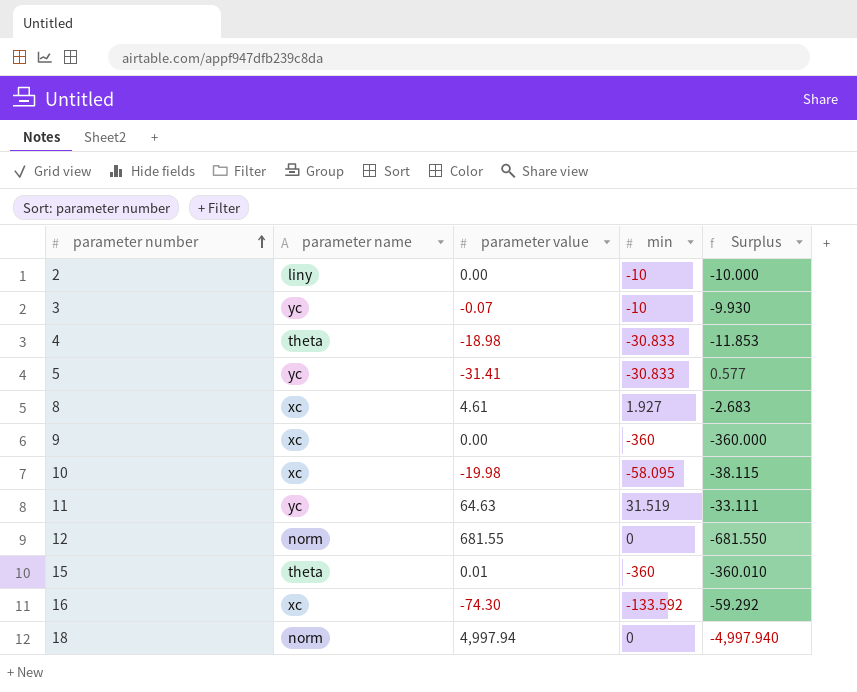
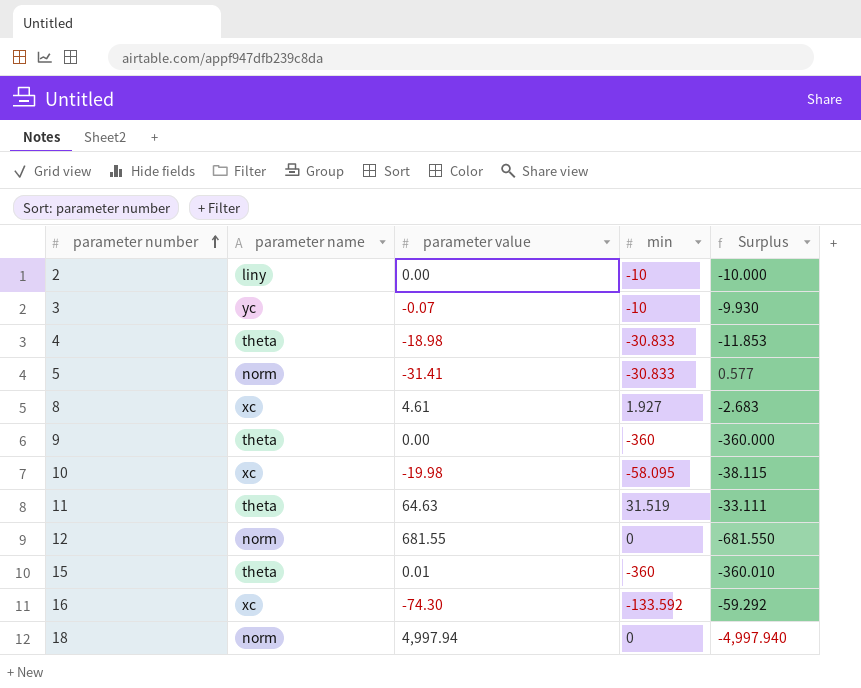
5 | parameter name: yc -> norm
9 | parameter name: xc -> theta
11 | parameter name: yc -> theta

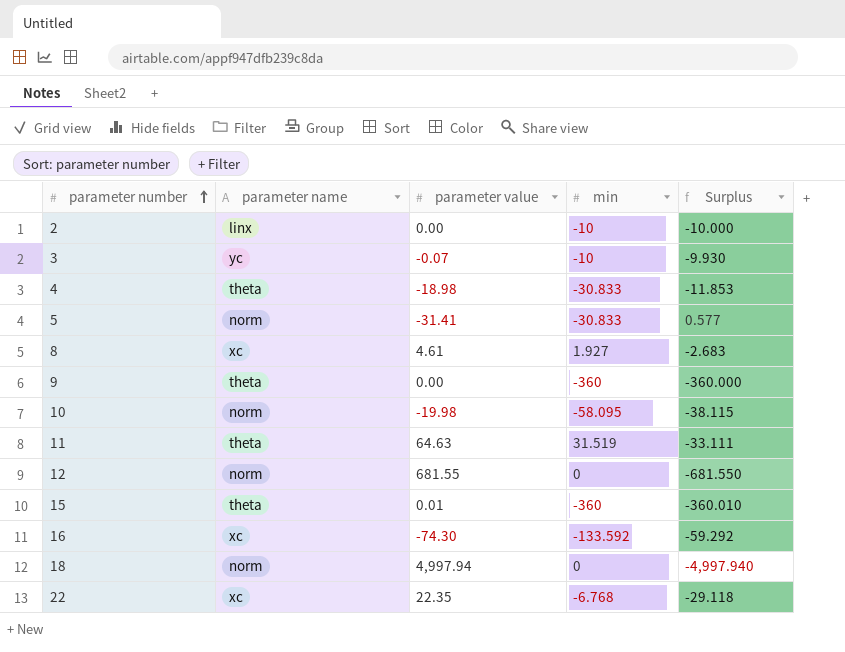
2 | parameter name: liny -> linx
10 | parameter name: xc -> norm
row 22: none -> xc | 22.35 | -6.768 | -29.118

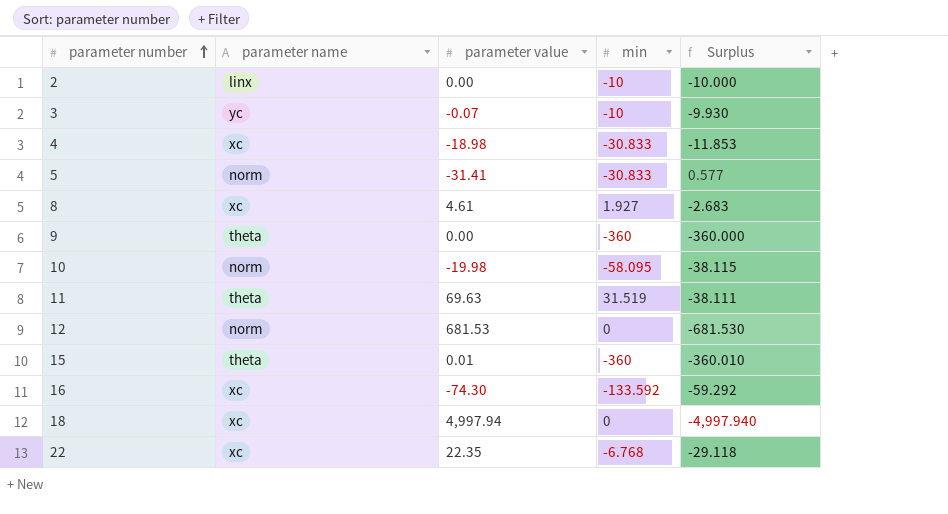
4 | parameter name: theta -> xc
11 | parameter value: 64.63 -> 69.63
11 | Surplus: -33.111 -> -38.111
12 | parameter value: 681.55 -> 681.53
12 | Surplus: -681.550 -> -681.530
18 | parameter name: norm -> xc

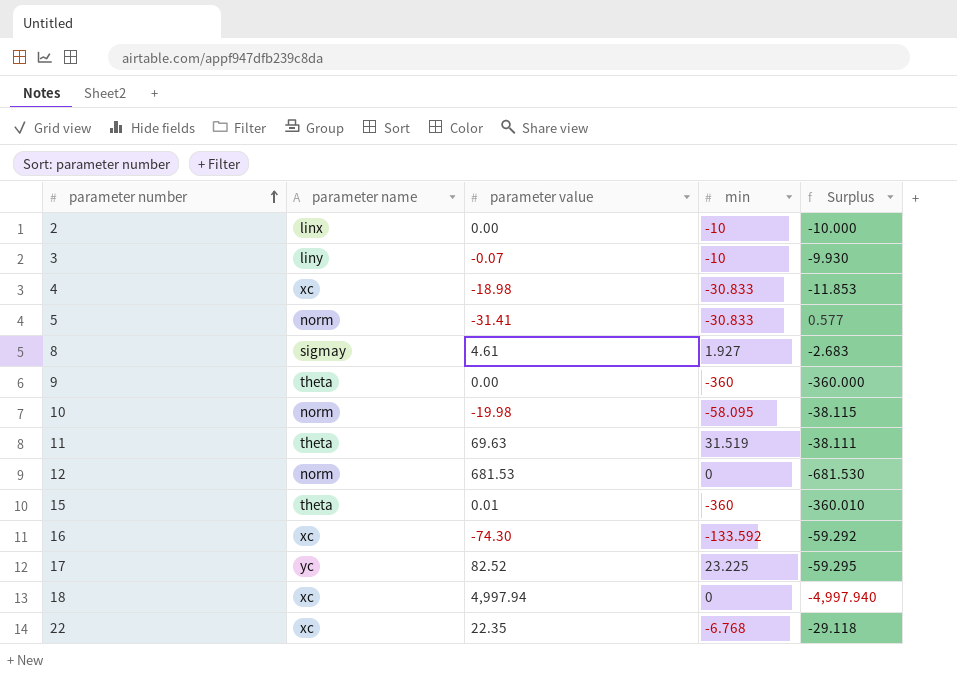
3 | parameter name: yc -> liny
8 | parameter name: xc -> sigmay
row 17: none -> yc | 82.52 | 23.225 | -59.295

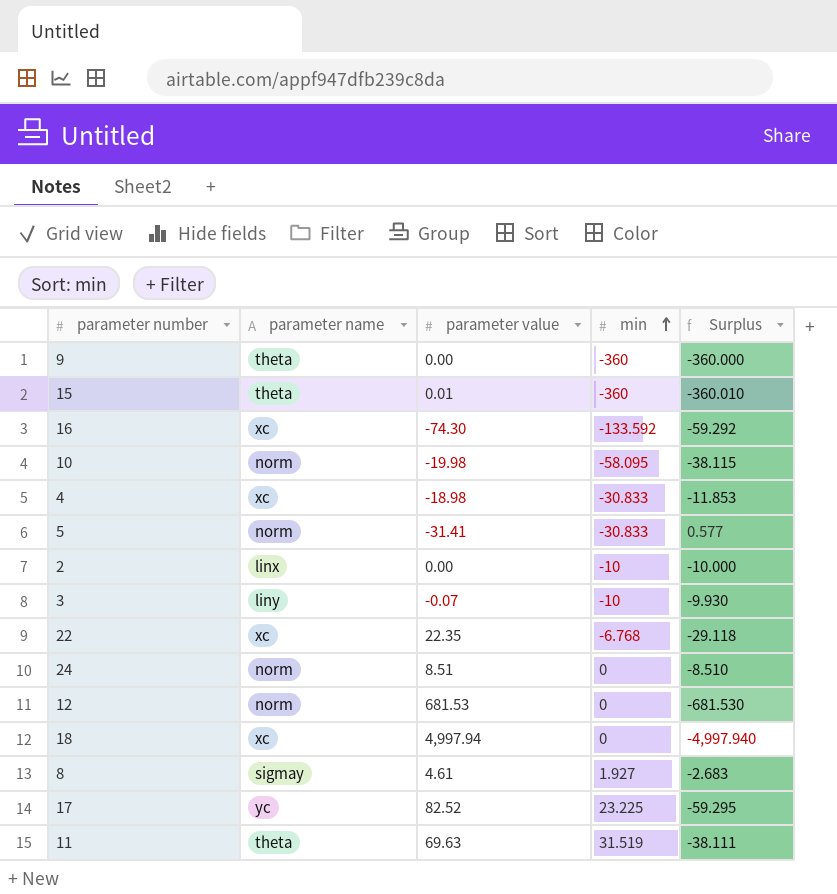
row order: parameter number ascending -> min ascending
row 24: none -> norm | 8.51 | 0 | -8.510

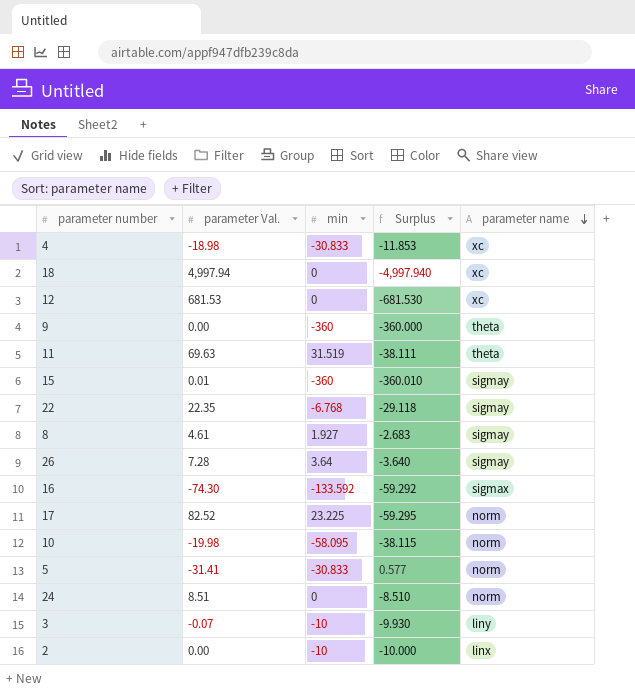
row order: min ascending -> parameter name descending
column name: parameter value -> parameter Val.
column parameter name | position: 2 -> 5
12 | parameter name: norm -> xc
15 | parameter name: theta -> sigmay
22 | parameter name: xc -> sigmay
row 26: none -> 7.28 | 3.64 | -3.640 | sigmay
16 | parameter name: xc -> sigmax
17 | parameter name: yc -> norm

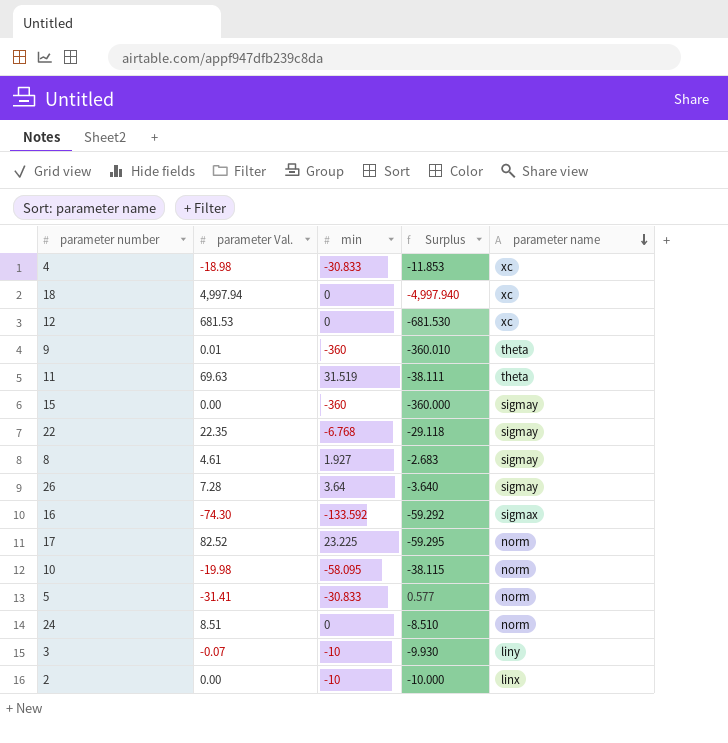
9 | parameter Val.: 0.00 -> 0.01
9 | Surplus: -360.000 -> -360.010
15 | parameter Val.: 0.01 -> 0.00
15 | Surplus: -360.010 -> -360.000

